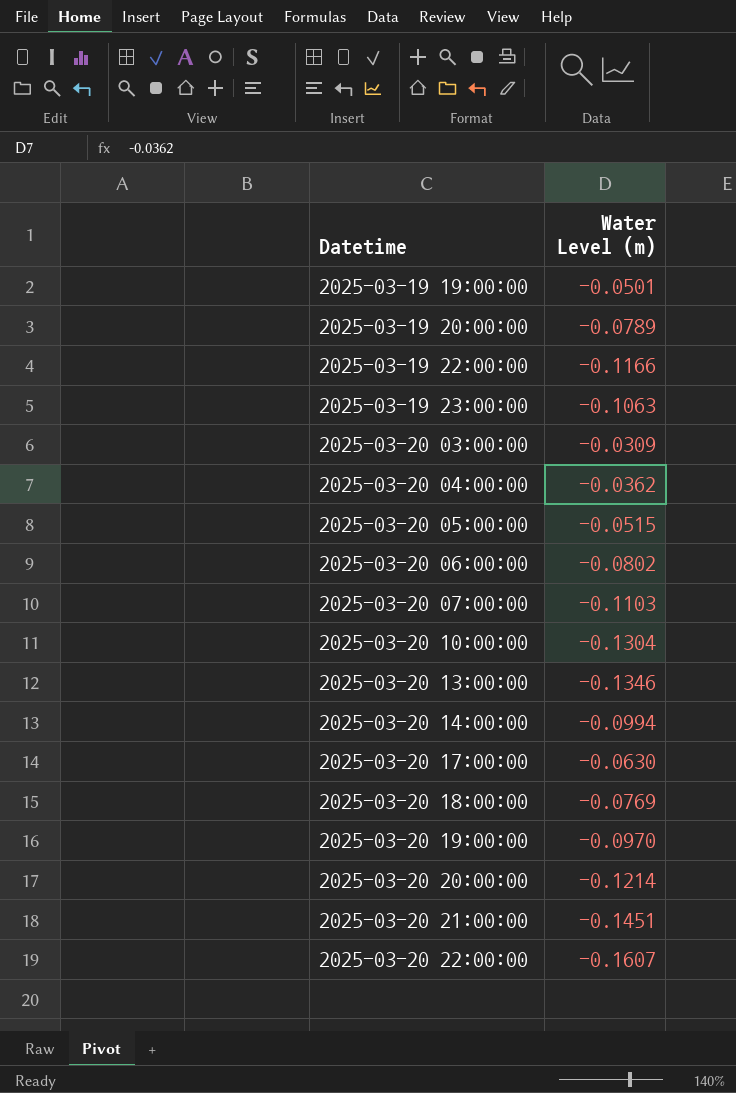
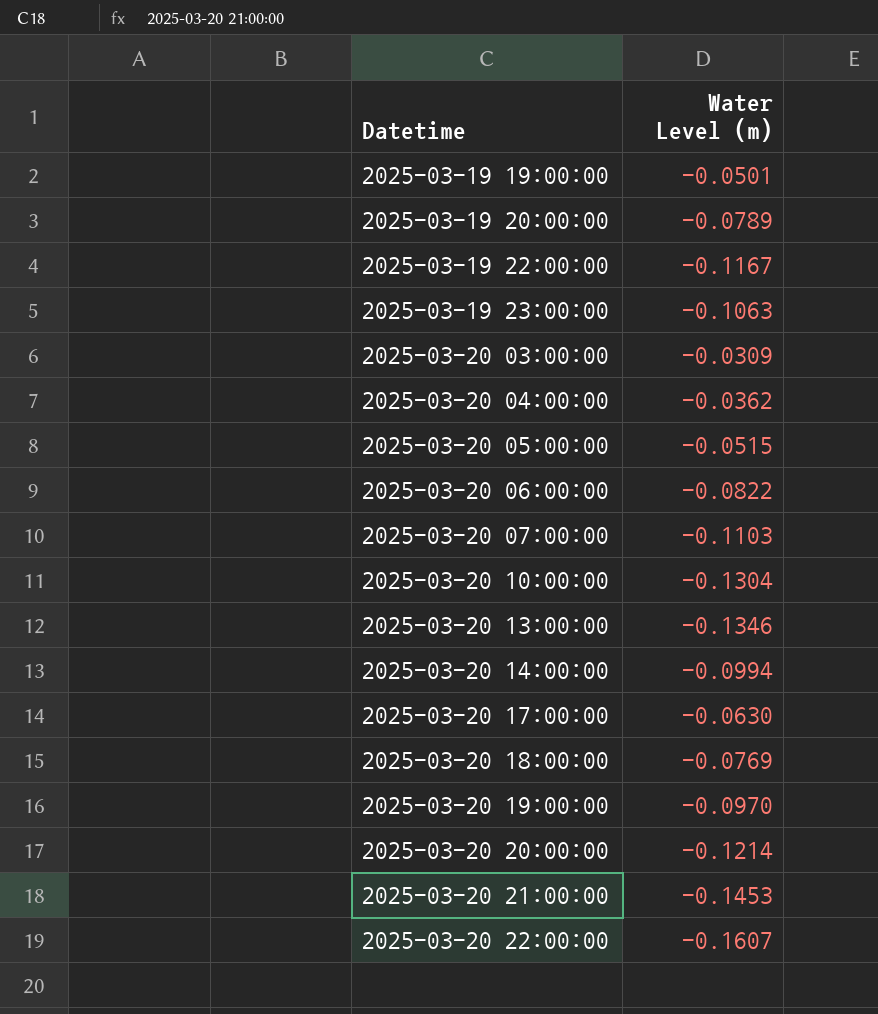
2025-03-19 22:00:00 | Water Level (m): -0.1166 -> -0.1167
2025-03-20 06:00:00 | Water Level (m): -0.0802 -> -0.0822
2025-03-20 21:00:00 | Water Level (m): -0.1451 -> -0.1453

